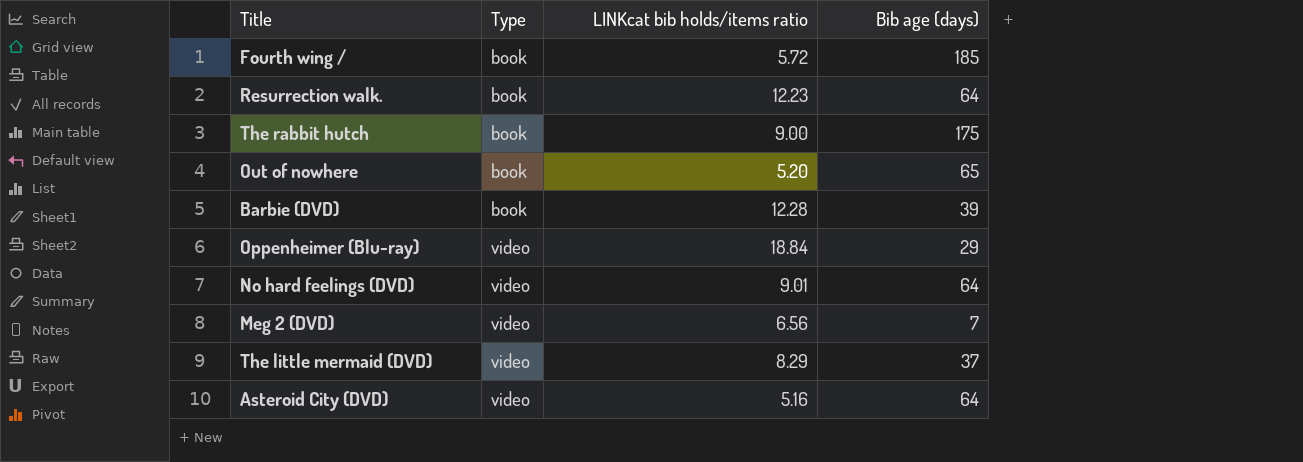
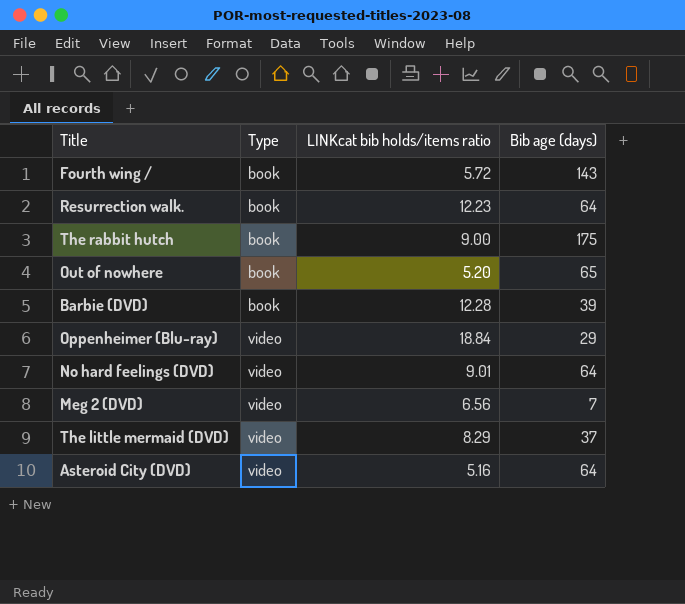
Fourth wing / | Bib age (days): 185 -> 143

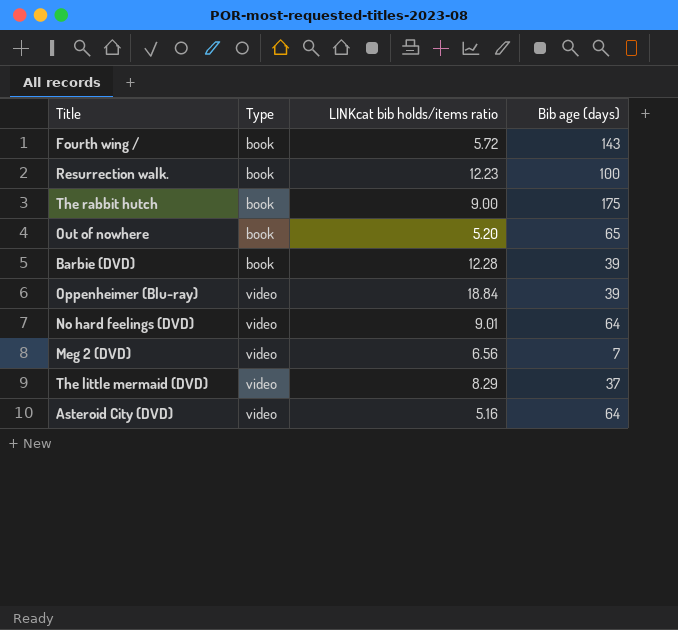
Resurrection walk. | Bib age (days): 64 -> 100
Oppenheimer (Blu-ray) | Bib age (days): 29 -> 39

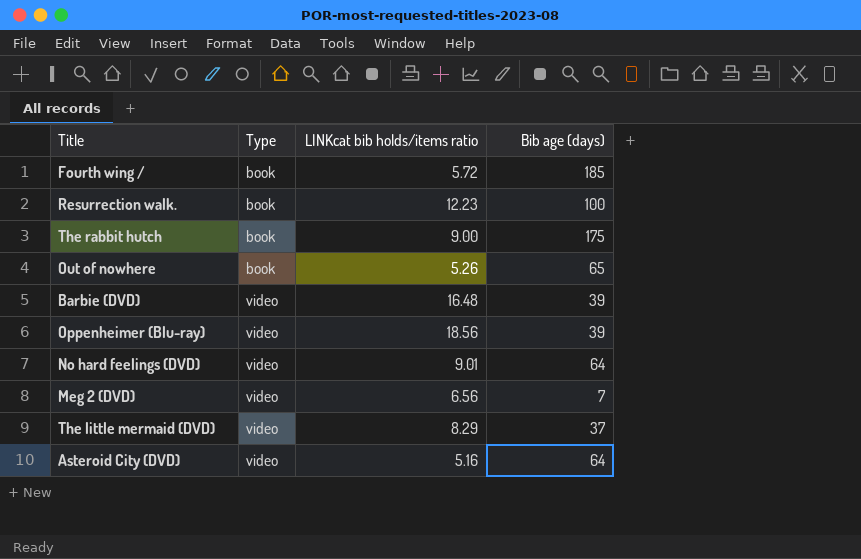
Fourth wing / | Bib age (days): 143 -> 185
Out of nowhere | LINKcat bib holds/items ratio: 5.20 -> 5.26
Barbie (DVD) | Type: book -> video
Barbie (DVD) | LINKcat bib holds/items ratio: 12.28 -> 16.48
Oppenheimer (Blu-ray) | LINKcat bib holds/items ratio: 18.84 -> 18.56

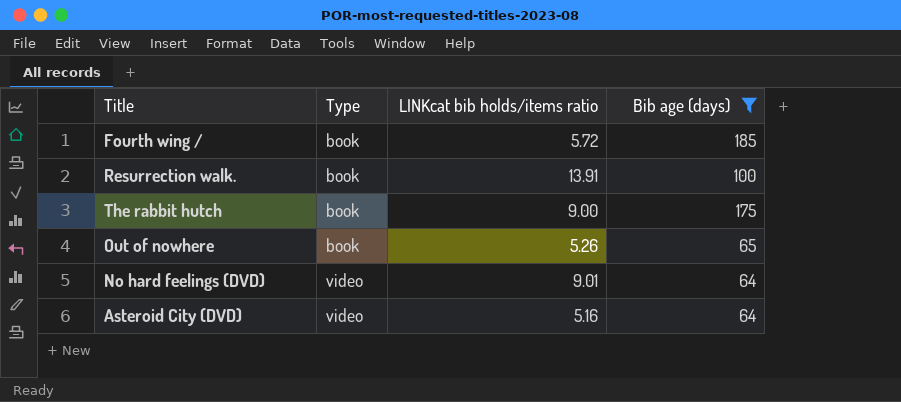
filter: none -> Bib age (days) >= 64
Resurrection walk. | LINKcat bib holds/items ratio: 12.23 -> 13.91

